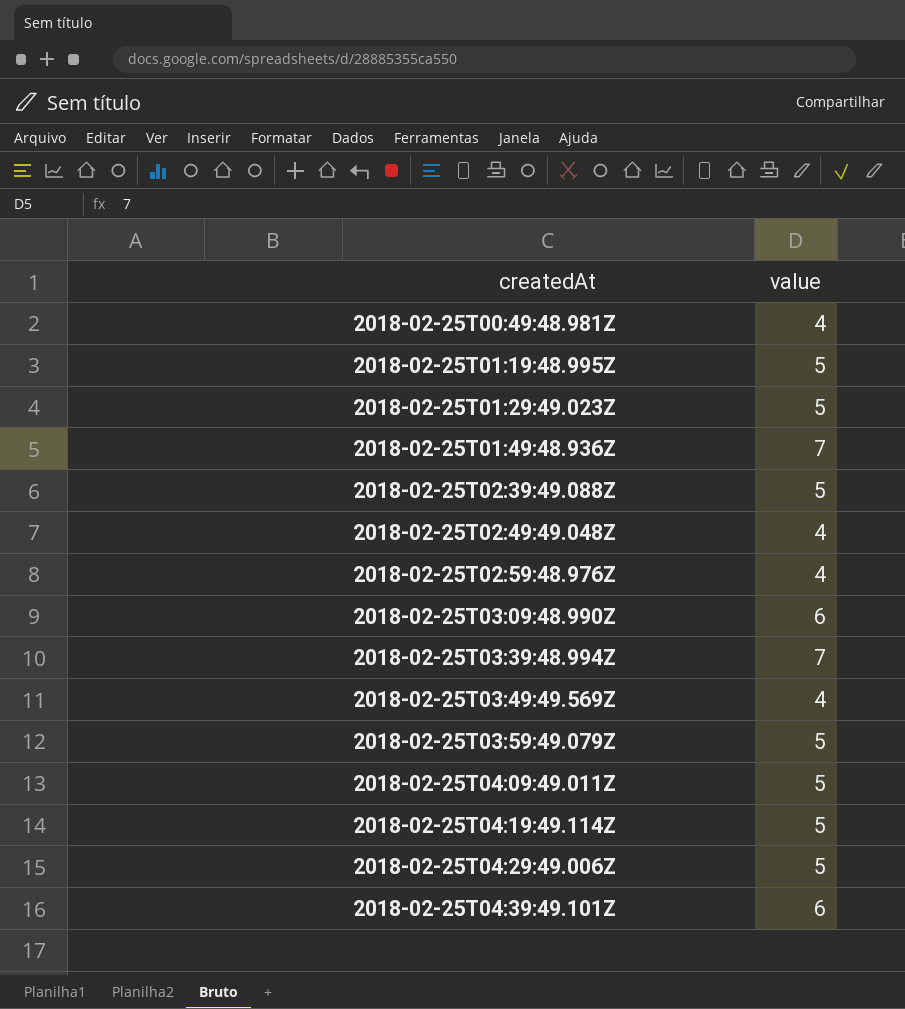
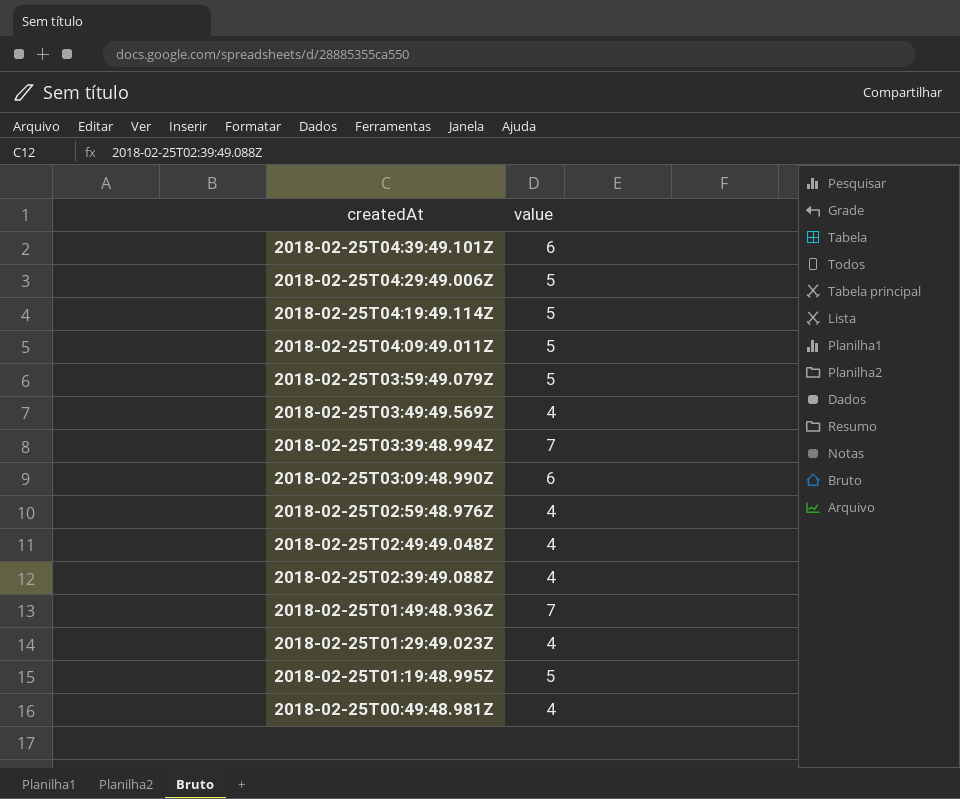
row order: createdAt ascending -> createdAt descending
2018-02-25T02:39:49.088Z | value: 5 -> 4
2018-02-25T01:29:49.023Z | value: 5 -> 4

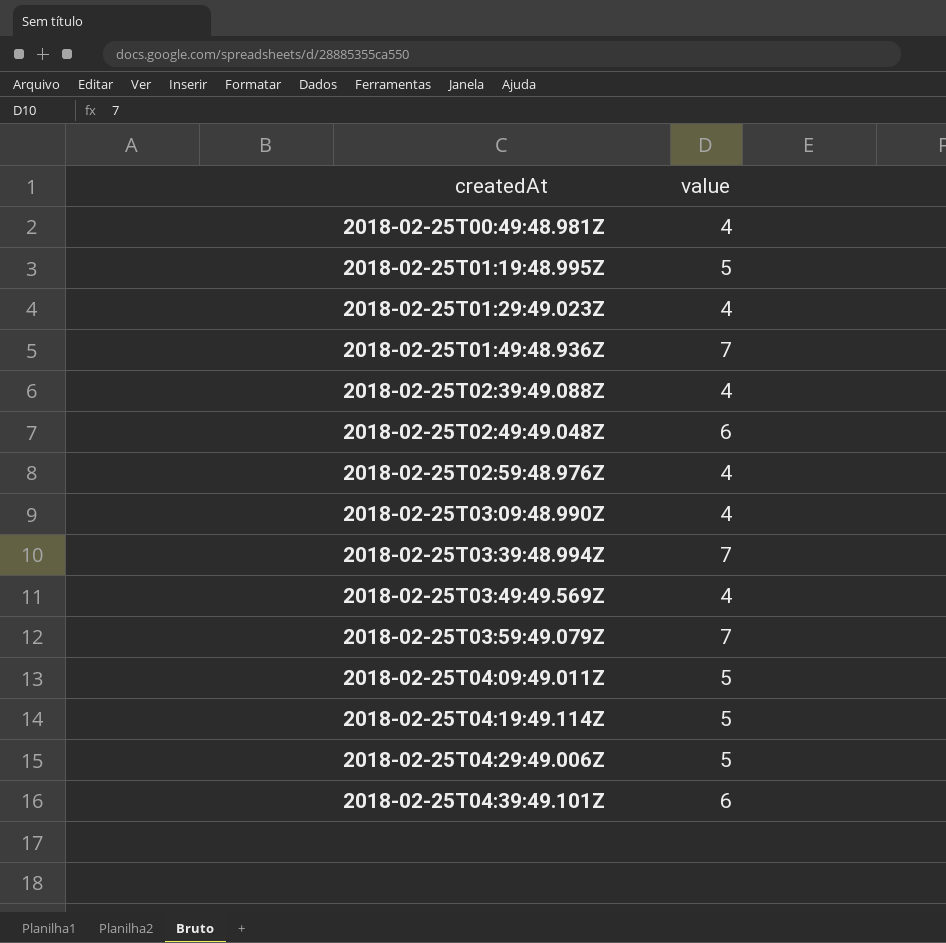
row order: createdAt descending -> createdAt ascending
2018-02-25T02:49:49.048Z | value: 4 -> 6
2018-02-25T03:09:48.990Z | value: 6 -> 4
2018-02-25T03:59:49.079Z | value: 5 -> 7

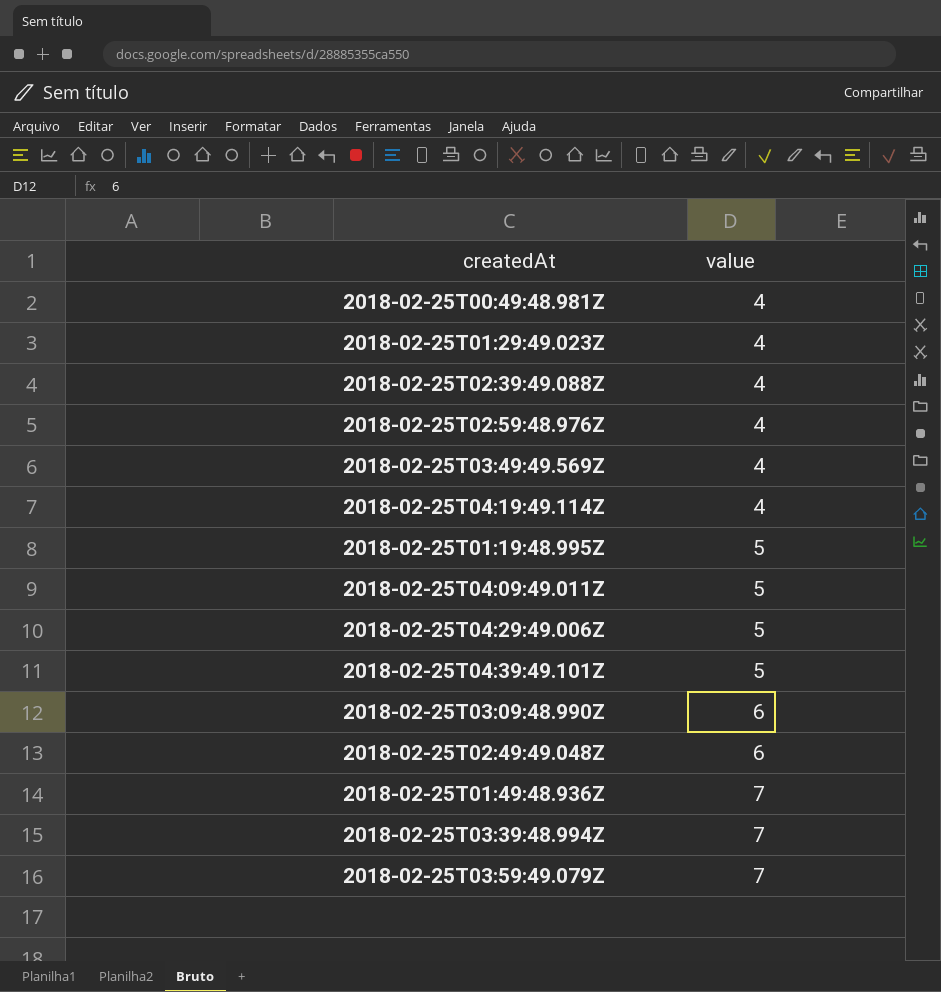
row order: createdAt ascending -> value ascending
2018-02-25T04:19:49.114Z | value: 5 -> 4
2018-02-25T04:39:49.101Z | value: 6 -> 5
2018-02-25T03:09:48.990Z | value: 4 -> 6

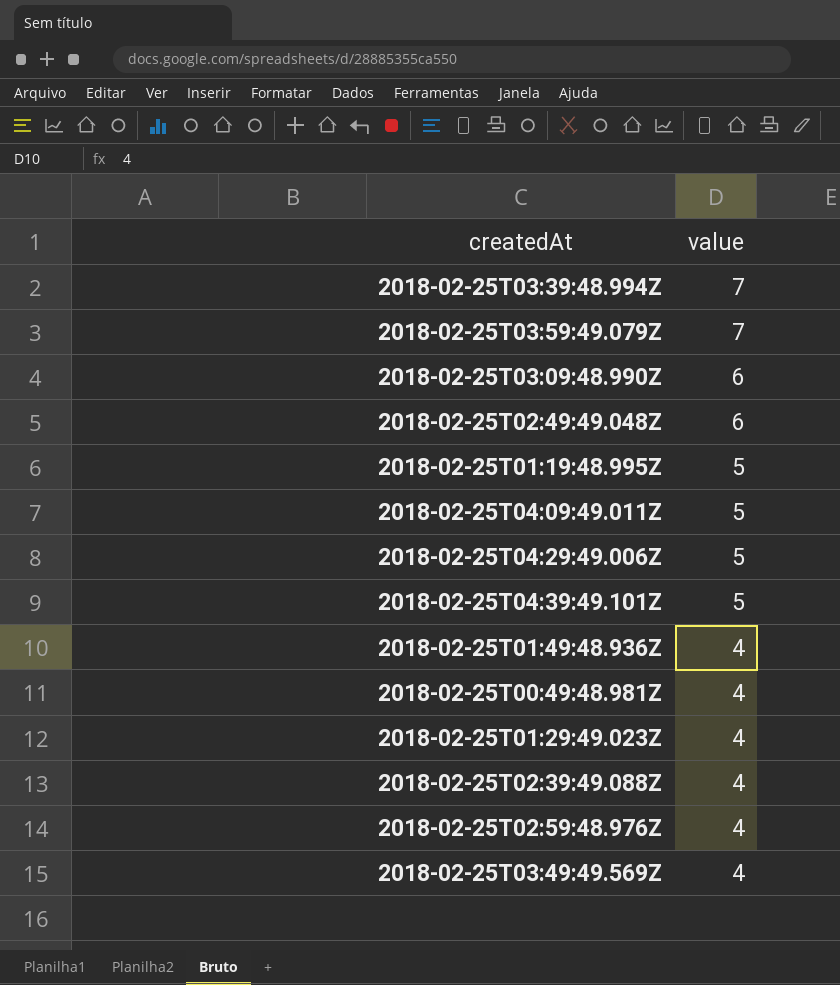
row order: value ascending -> value descending
row 2018-02-25T04:19:49.114Z: 4 -> none
2018-02-25T01:49:48.936Z | value: 7 -> 4

